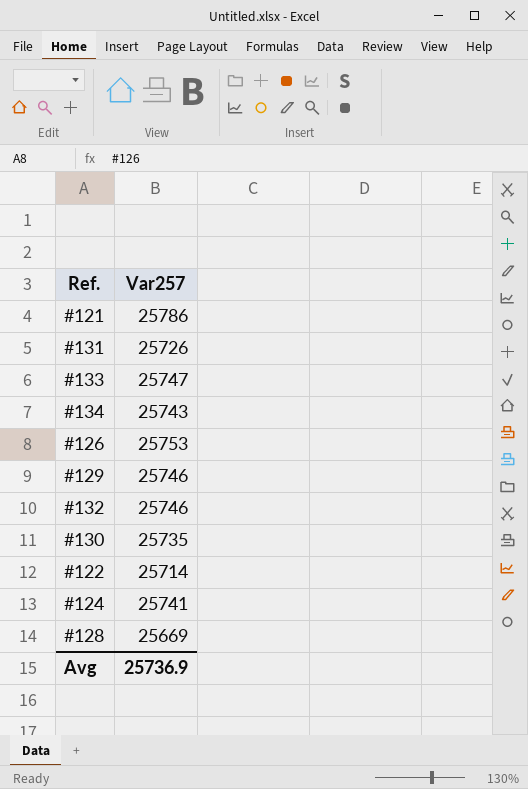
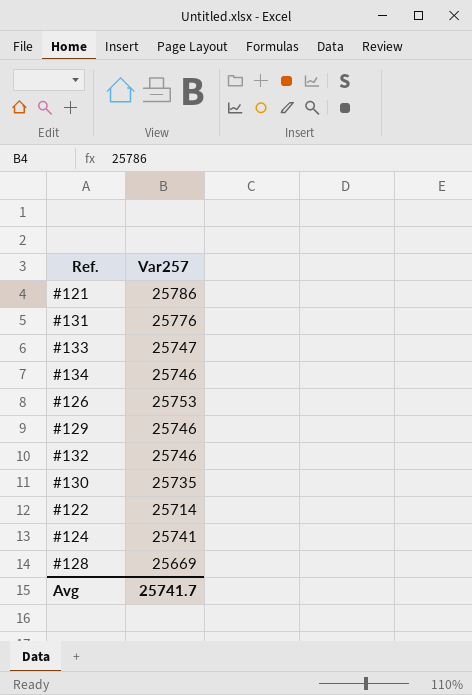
#131 | Var257: 25726 -> 25776
#134 | Var257: 25743 -> 25746
Avg | Var257: 25736.9 -> 25741.7

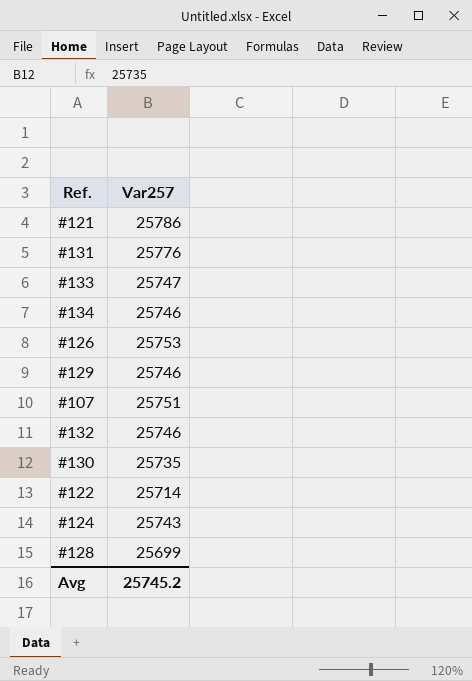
row #107: none -> 25751
#124 | Var257: 25741 -> 25743
#128 | Var257: 25669 -> 25699
Avg | Var257: 25741.7 -> 25745.2

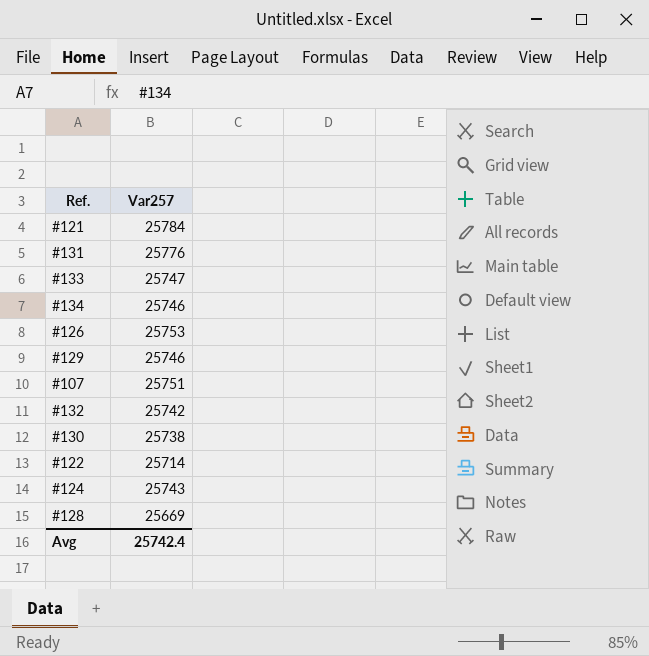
#121 | Var257: 25786 -> 25784
#132 | Var257: 25746 -> 25742
#130 | Var257: 25735 -> 25738
#128 | Var257: 25699 -> 25669
Avg | Var257: 25745.2 -> 25742.4

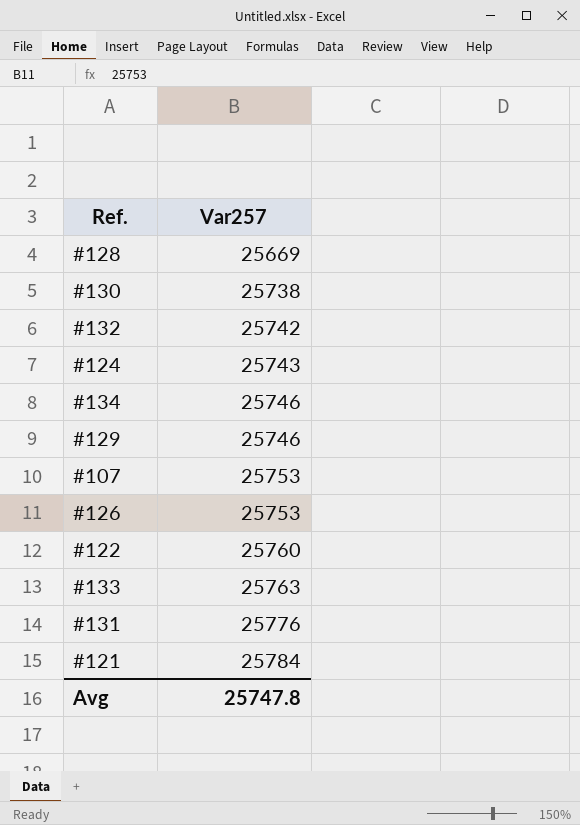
row order: none -> Var257 ascending
#107 | Var257: 25751 -> 25753
#122 | Var257: 25714 -> 25760
#133 | Var257: 25747 -> 25763
Avg | Var257: 25742.4 -> 25747.8

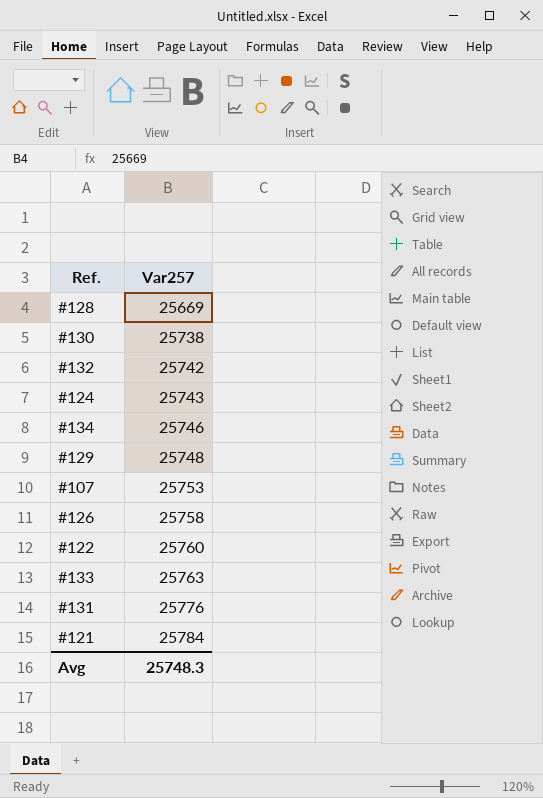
#129 | Var257: 25746 -> 25748
#126 | Var257: 25753 -> 25758
Avg | Var257: 25747.8 -> 25748.3

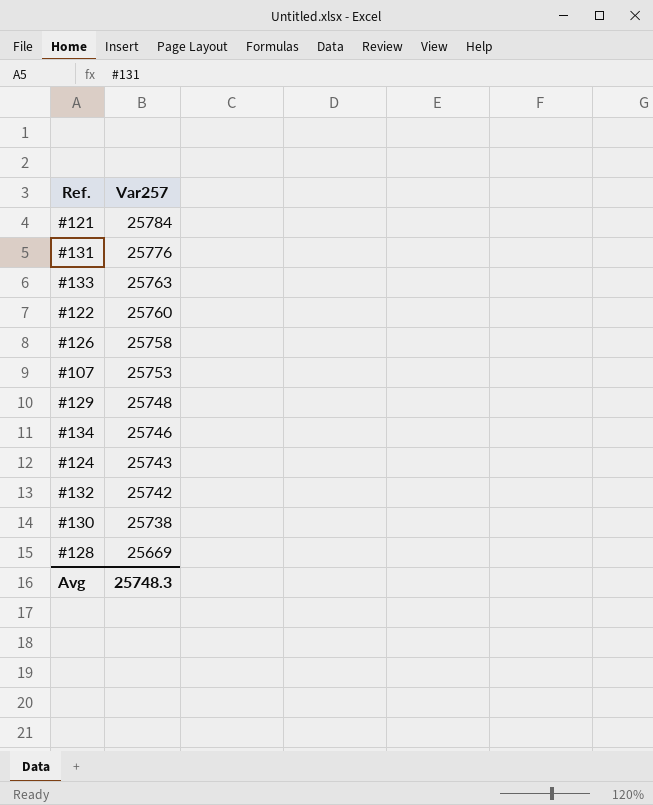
row order: Var257 ascending -> Var257 descending

